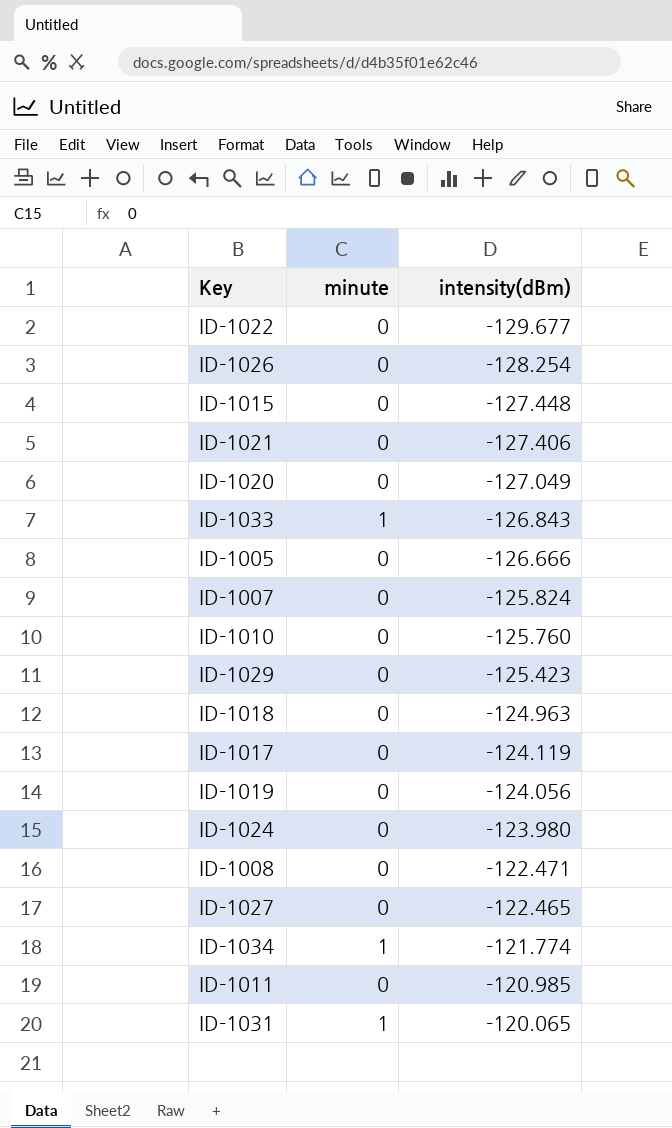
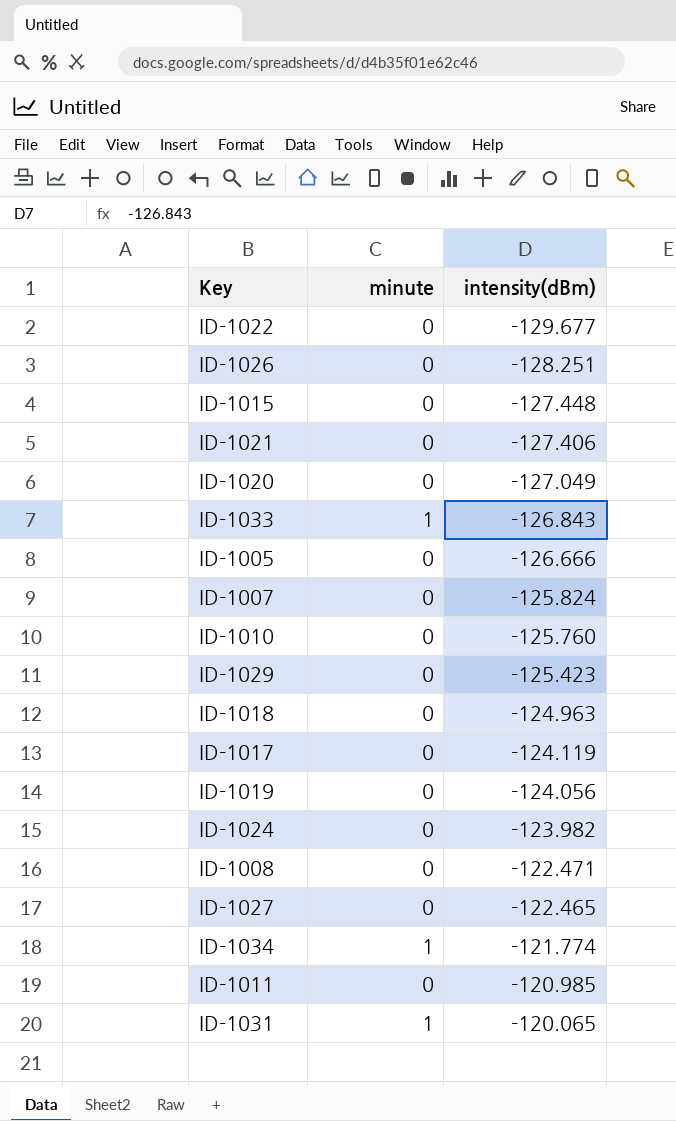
ID-1026 | intensity(dBm): -128.254 -> -128.251
ID-1024 | intensity(dBm): -123.980 -> -123.982

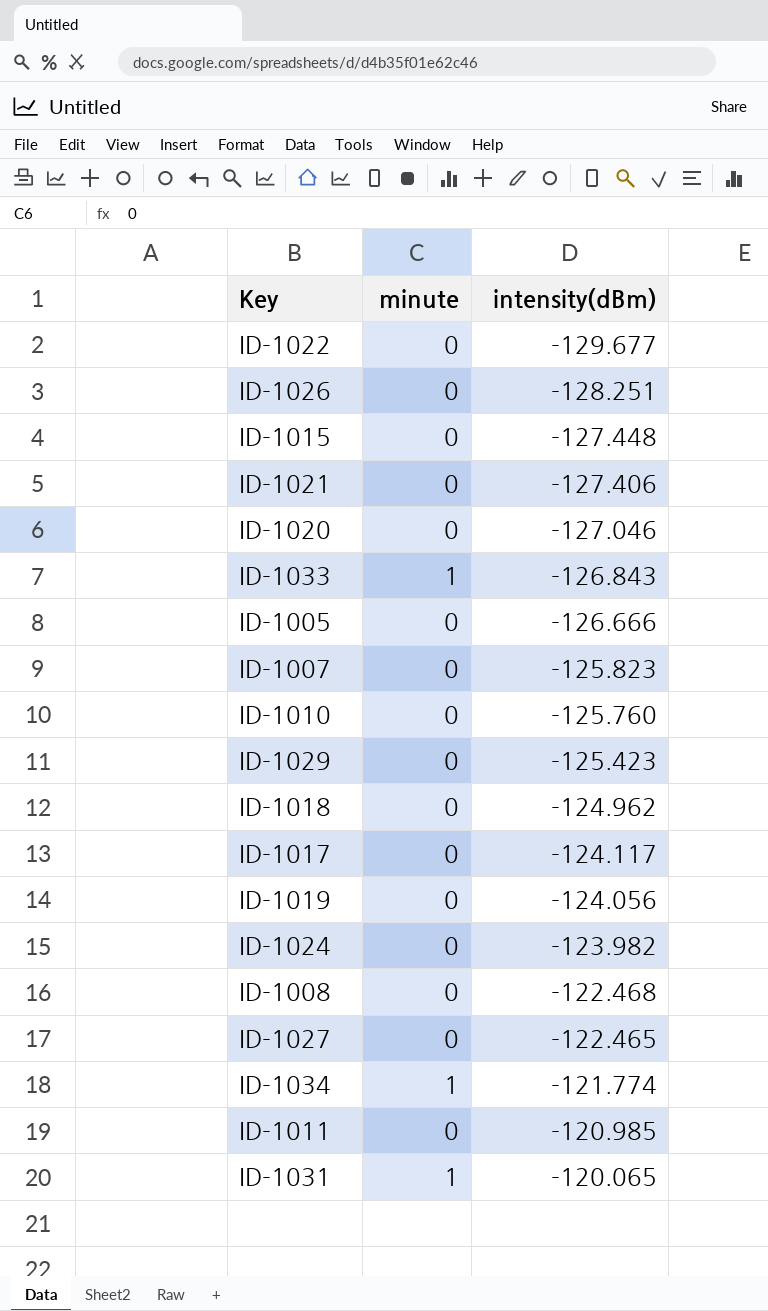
ID-1020 | intensity(dBm): -127.049 -> -127.046
ID-1007 | intensity(dBm): -125.824 -> -125.823
ID-1018 | intensity(dBm): -124.963 -> -124.962
ID-1017 | intensity(dBm): -124.119 -> -124.117
ID-1008 | intensity(dBm): -122.471 -> -122.468

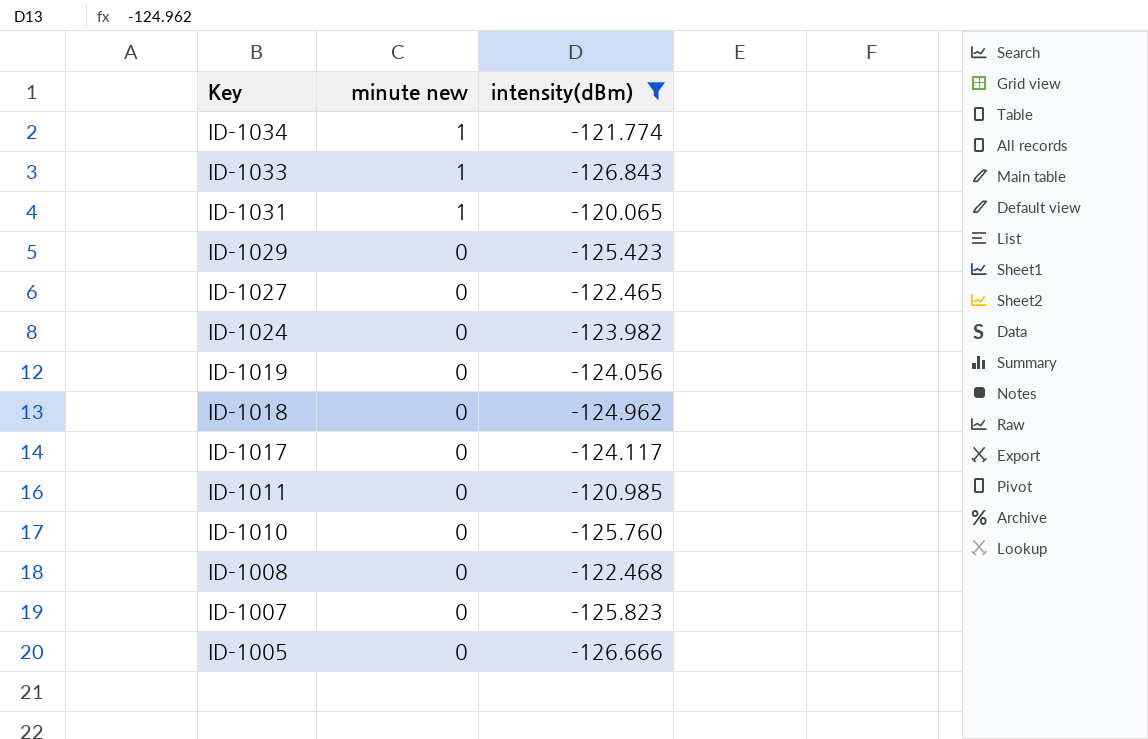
filter: none -> intensity(dBm) >= -126.843
row order: intensity(dBm) ascending -> Key descending
column name: minute -> minute new

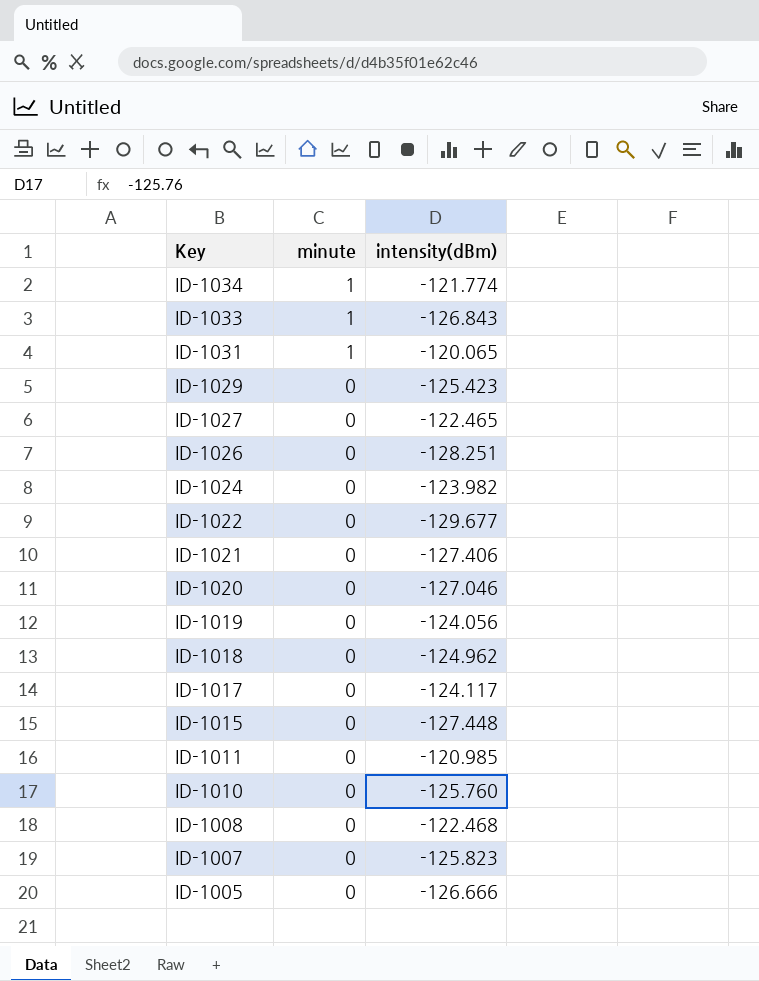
filter: intensity(dBm) >= -126.843 -> none
column name: minute new -> minute

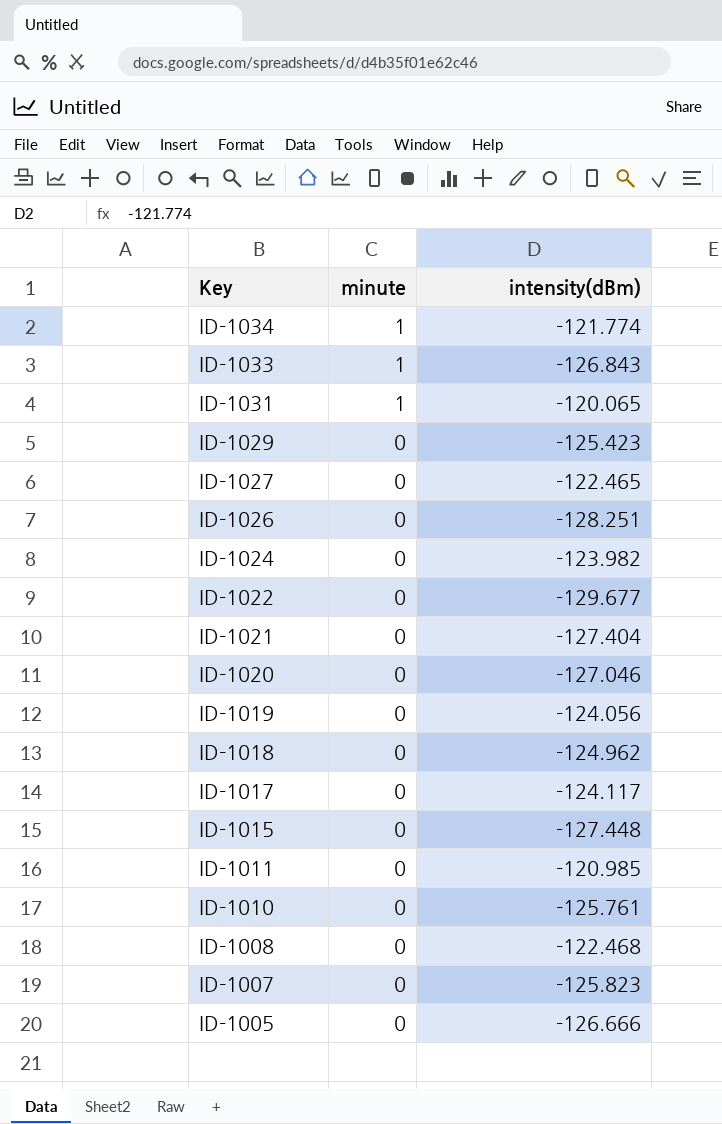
ID-1021 | intensity(dBm): -127.406 -> -127.404
ID-1010 | intensity(dBm): -125.760 -> -125.761

